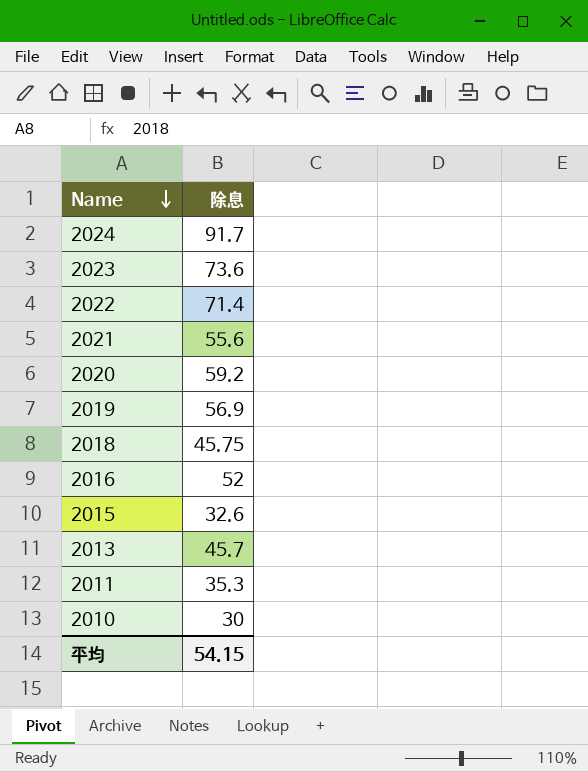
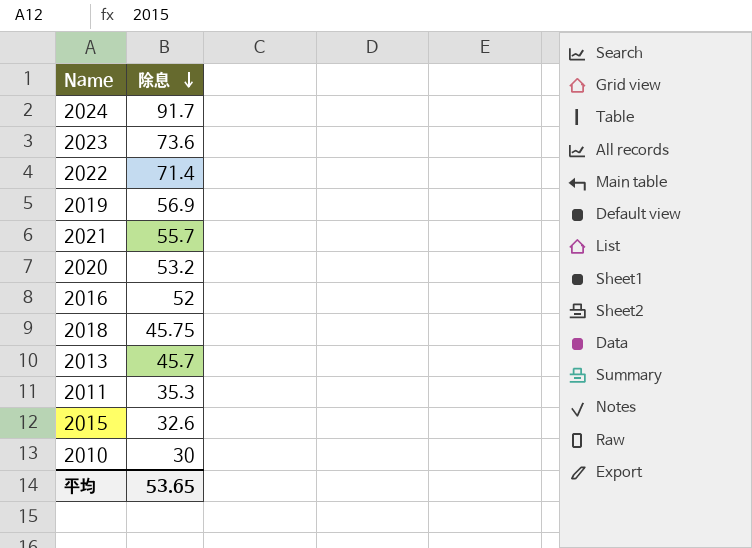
row order: Name descending -> 除息 descending
2021 | 除息: 55.6 -> 55.7
2020 | 除息: 59.2 -> 53.2
平均 | 除息: 54.15 -> 53.65

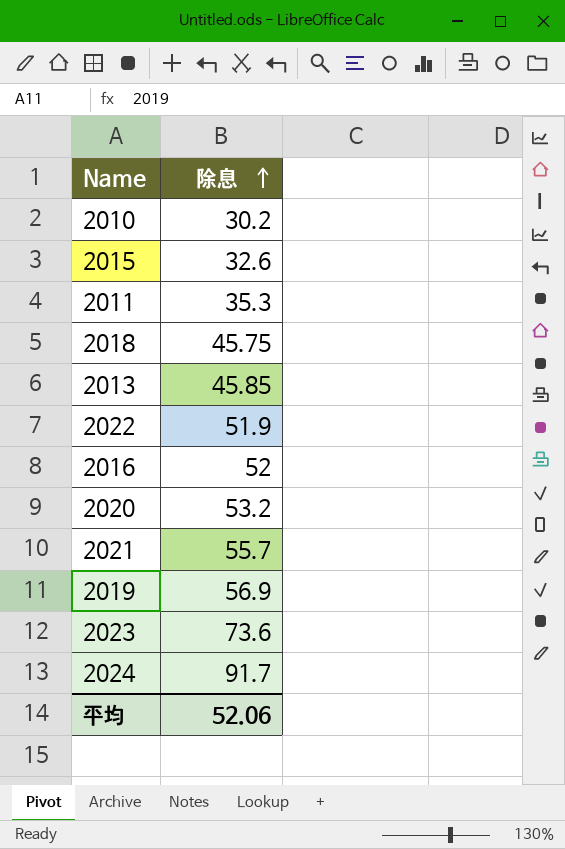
row order: 除息 descending -> 除息 ascending
2010 | 除息: 30 -> 30.2
2013 | 除息: 45.7 -> 45.85
2022 | 除息: 71.4 -> 51.9
平均 | 除息: 53.65 -> 52.06

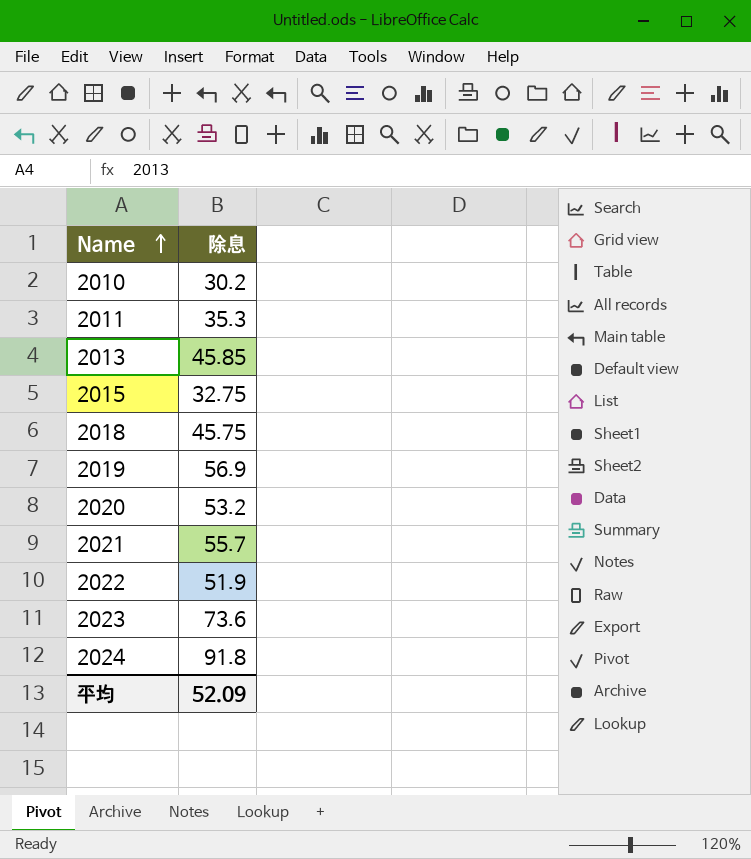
row order: 除息 ascending -> Name ascending
row 2016: 52 -> none
2015 | 除息: 32.6 -> 32.75
2024 | 除息: 91.7 -> 91.8
平均 | 除息: 52.06 -> 52.09

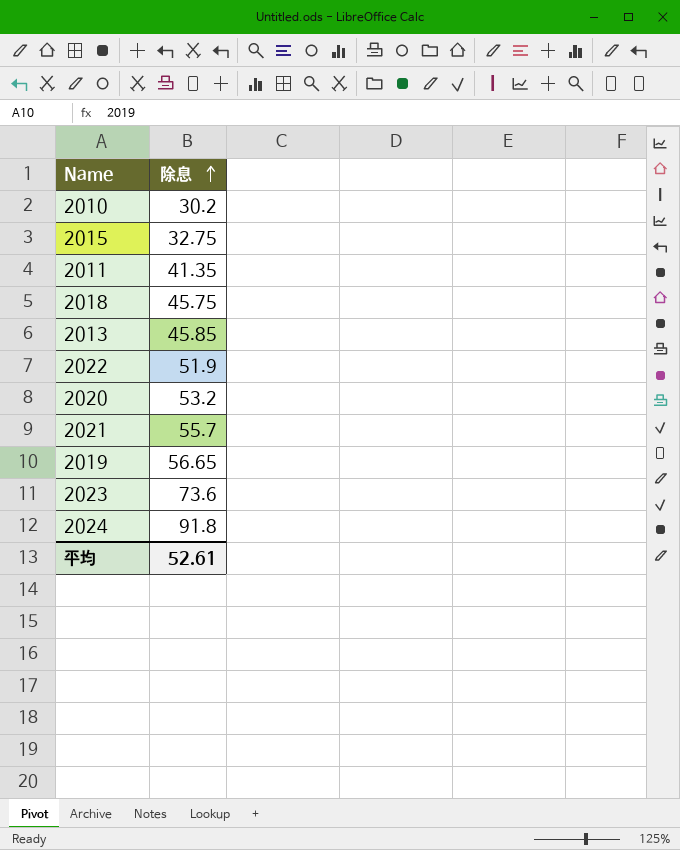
row order: Name ascending -> 除息 ascending
2011 | 除息: 35.3 -> 41.35
2019 | 除息: 56.9 -> 56.65
平均 | 除息: 52.09 -> 52.61

